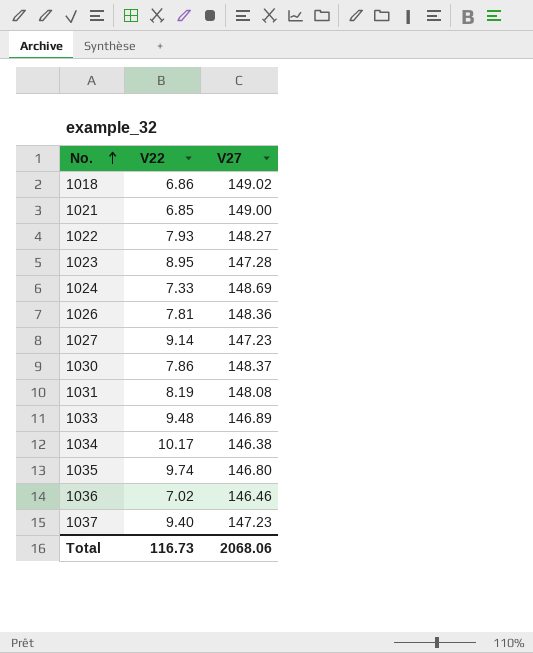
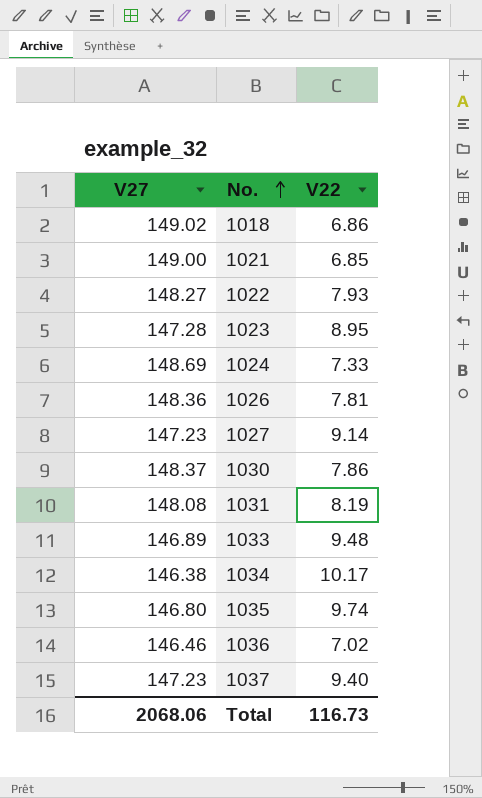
column V27 | position: 3 -> 1

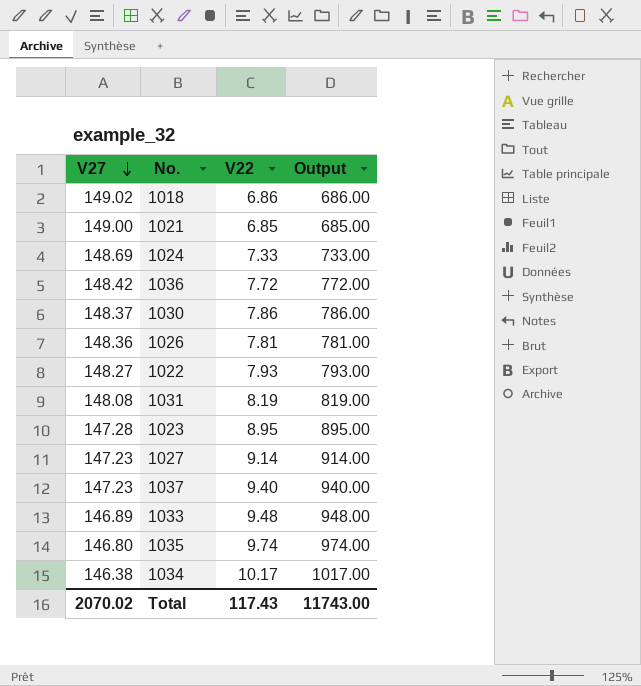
row order: No. ascending -> V27 descending
column Output | formula: none -> [V22] * 100
1036 | V27: 146.46 -> 148.42
1036 | V22: 7.02 -> 7.72
Total | V27: 2068.06 -> 2070.02
Total | V22: 116.73 -> 117.43

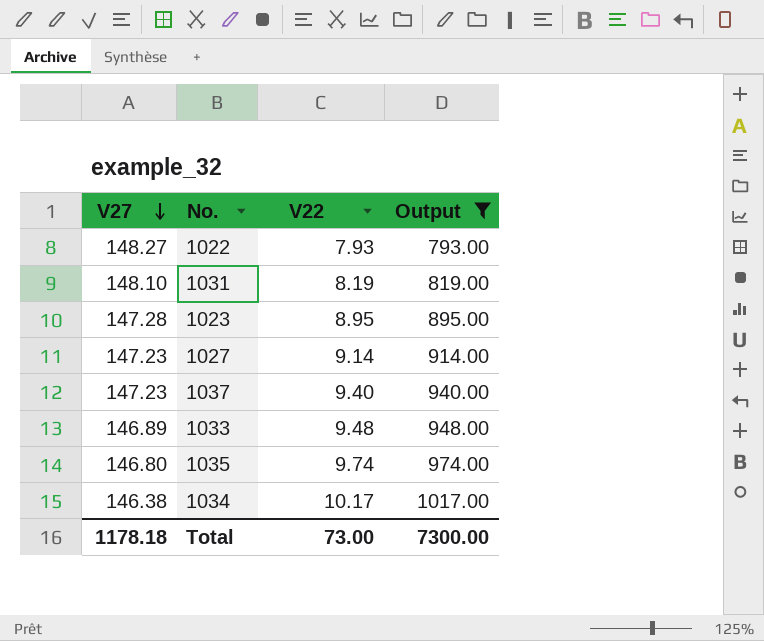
filter: none -> Output >= 793.00
1031 | V27: 148.08 -> 148.10
Total | V27: 2070.02 -> 1178.18
Total | V22: 117.43 -> 73.00
Total | Output: 11743.00 -> 7300.00

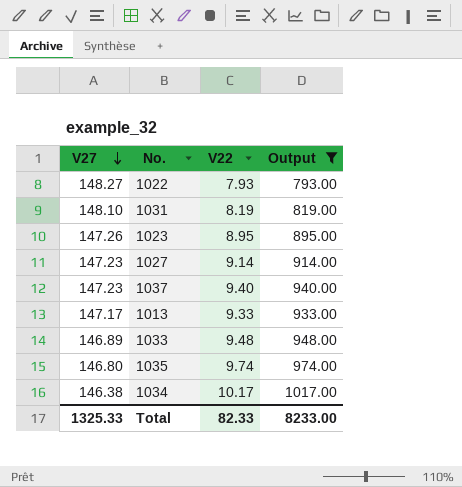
1023 | V27: 147.28 -> 147.26
row 1013: none -> 147.17 | 9.33 | 933.00
Total | V27: 1178.18 -> 1325.33
Total | V22: 73.00 -> 82.33
Total | Output: 7300.00 -> 8233.00

